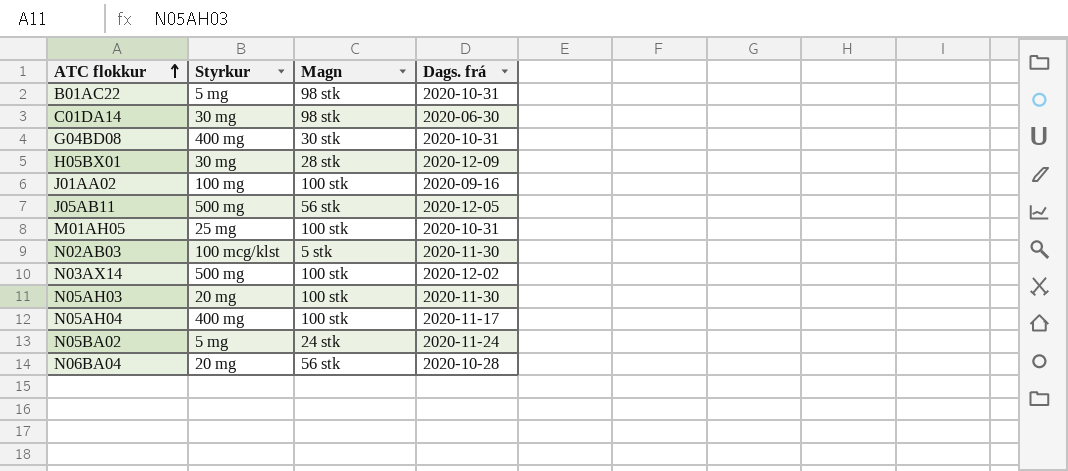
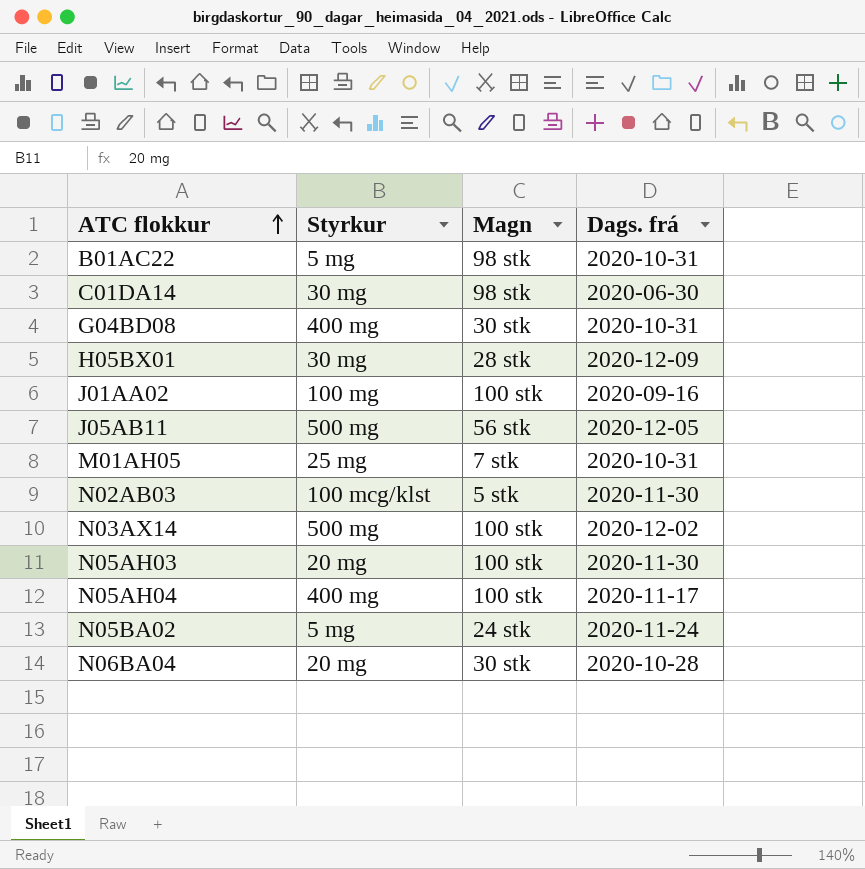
M01AH05 | Magn: 100 stk -> 7 stk
N06BA04 | Magn: 56 stk -> 30 stk

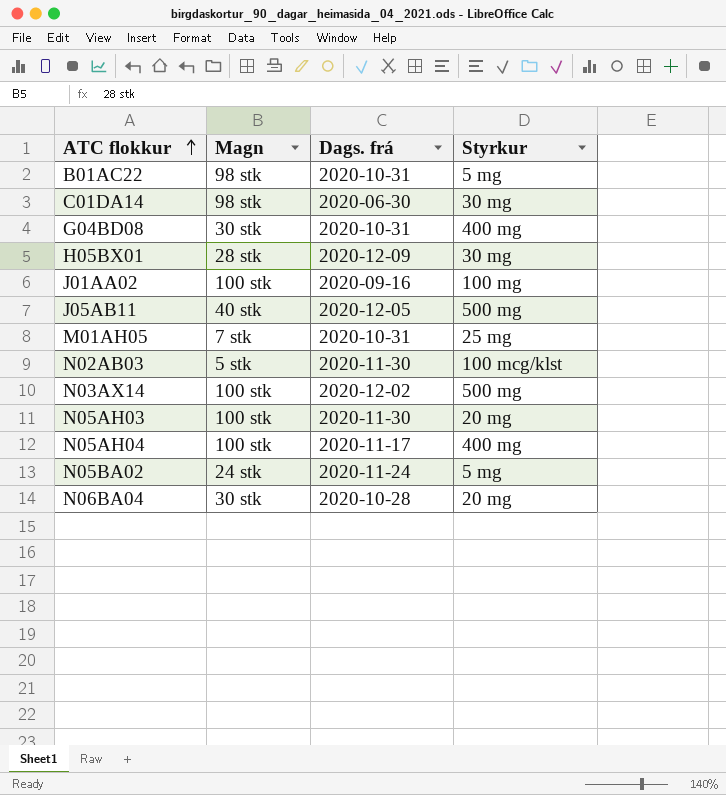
column Styrkur | position: 2 -> 4
J05AB11 | Magn: 56 stk -> 40 stk

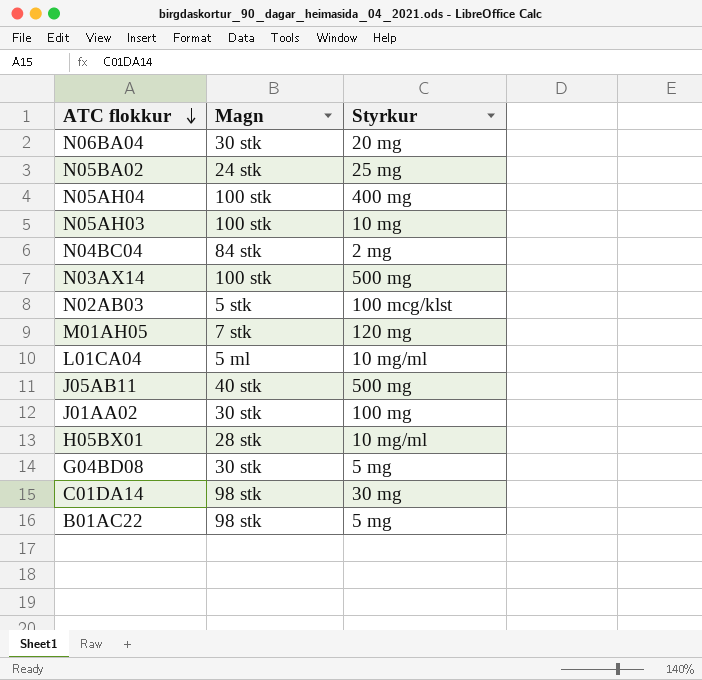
row order: ATC flokkur ascending -> ATC flokkur descending
column Dags. frá | position: 3 -> none
N05BA02 | Styrkur: 5 mg -> 25 mg
N05AH03 | Styrkur: 20 mg -> 10 mg
row N04BC04: none -> 84 stk | 2 mg
M01AH05 | Styrkur: 25 mg -> 120 mg
row L01CA04: none -> 5 ml | 10 mg/ml
J01AA02 | Magn: 100 stk -> 30 stk
H05BX01 | Styrkur: 30 mg -> 10 mg/ml
G04BD08 | Styrkur: 400 mg -> 5 mg

